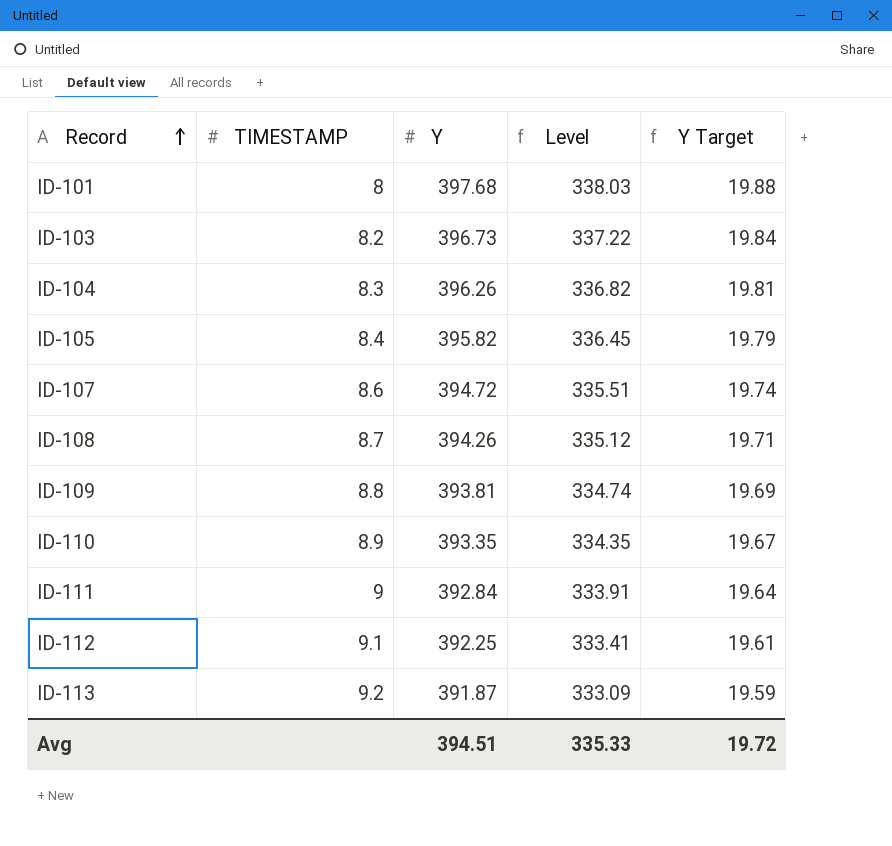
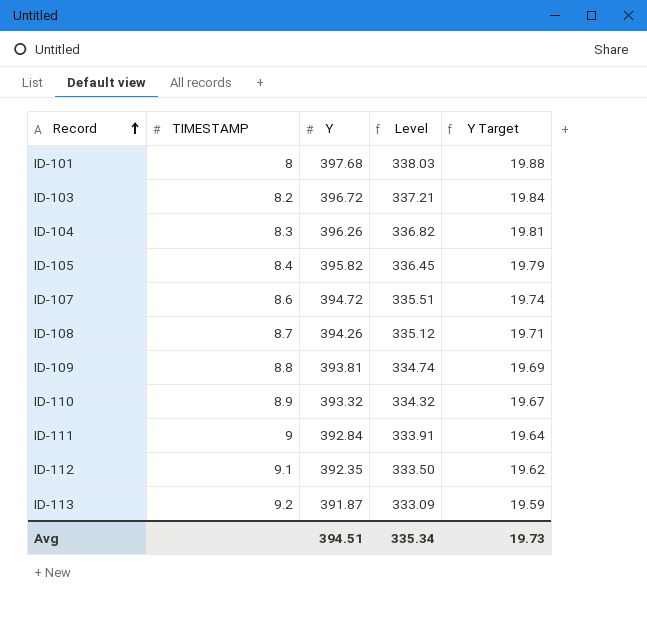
ID-103 | Y: 396.73 -> 396.72
ID-103 | Level: 337.22 -> 337.21
ID-110 | Y: 393.35 -> 393.32
ID-110 | Level: 334.35 -> 334.32
ID-112 | Y: 392.25 -> 392.35
ID-112 | Level: 333.41 -> 333.50
ID-112 | Y Target: 19.61 -> 19.62
Avg | Level: 335.33 -> 335.34
Avg | Y Target: 19.72 -> 19.73

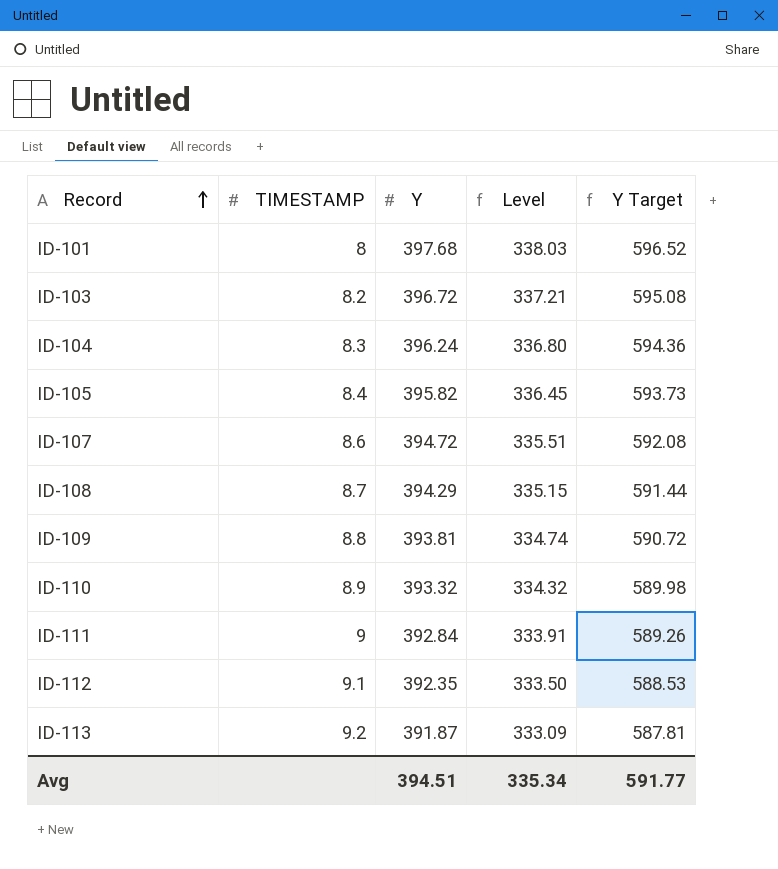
column Y Target | formula: [Y] * 0.05 -> [Y] * 1.5
ID-104 | Y: 396.26 -> 396.24
ID-104 | Level: 336.82 -> 336.80
ID-108 | Y: 394.26 -> 394.29
ID-108 | Level: 335.12 -> 335.15
Avg | Y Target: 19.73 -> 591.77

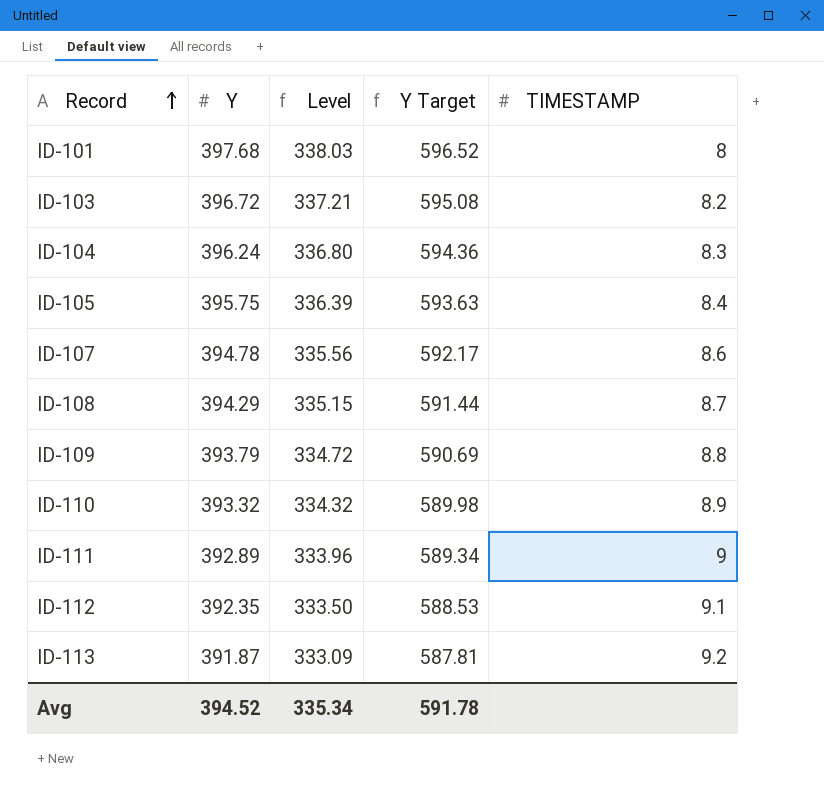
column TIMESTAMP | position: 2 -> 5
ID-105 | Y: 395.82 -> 395.75
ID-105 | Level: 336.45 -> 336.39
ID-105 | Y Target: 593.73 -> 593.63
ID-107 | Y: 394.72 -> 394.78
ID-107 | Level: 335.51 -> 335.56
ID-107 | Y Target: 592.08 -> 592.17
ID-109 | Y: 393.81 -> 393.79
ID-109 | Level: 334.74 -> 334.72
ID-109 | Y Target: 590.72 -> 590.69
ID-111 | Y: 392.84 -> 392.89
ID-111 | Level: 333.91 -> 333.96
ID-111 | Y Target: 589.26 -> 589.34
Avg | Y: 394.51 -> 394.52
Avg | Y Target: 591.77 -> 591.78

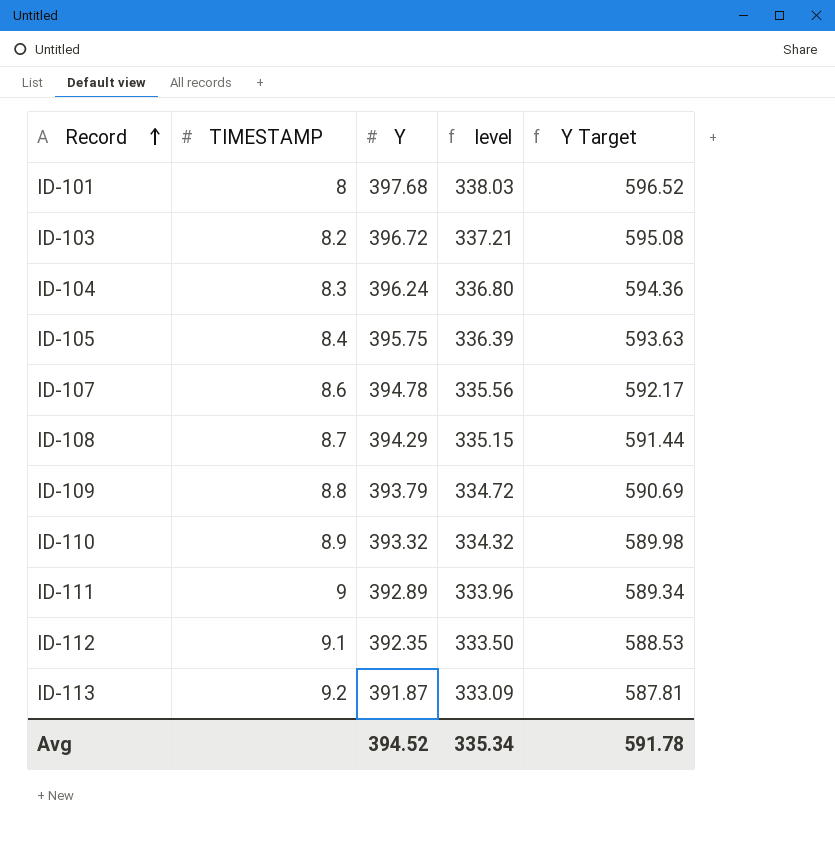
column TIMESTAMP | position: 5 -> 2
column name: Level -> level

